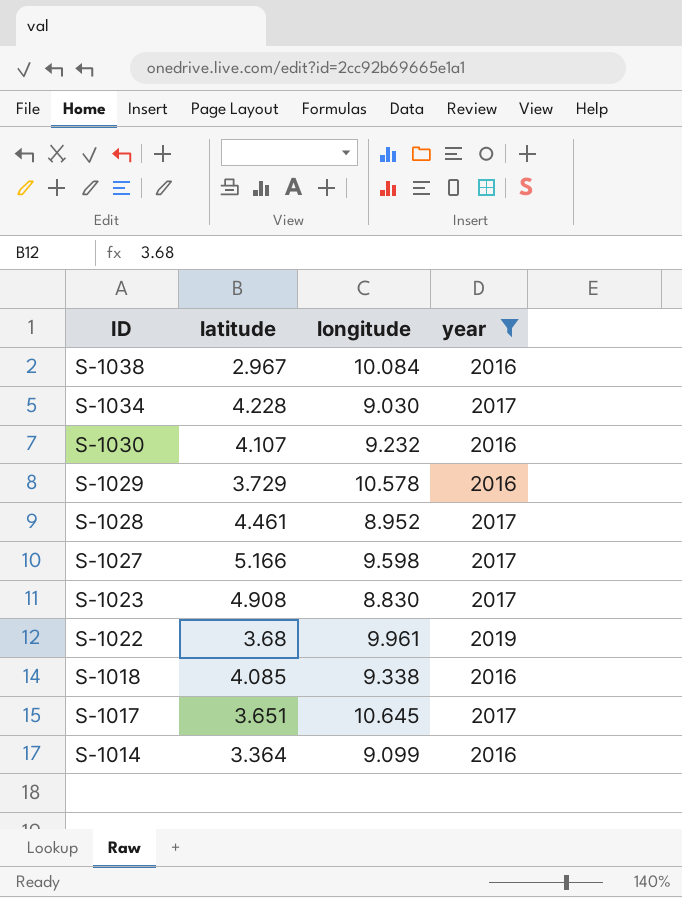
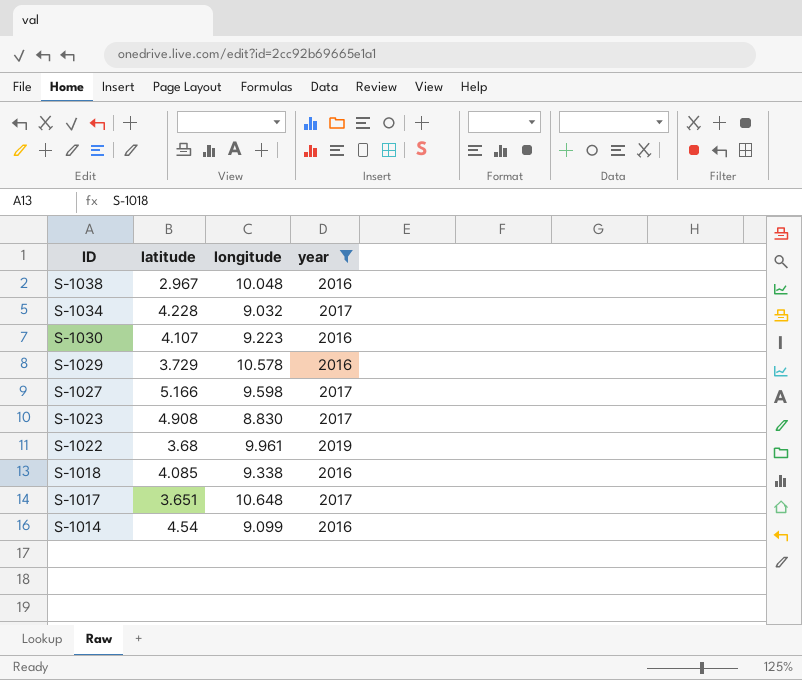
row S-1028: 4.461 | 8.952 | 2017 -> none
S-1038 | longitude: 10.084 -> 10.048
S-1034 | longitude: 9.030 -> 9.032
S-1030 | longitude: 9.232 -> 9.223
S-1017 | longitude: 10.645 -> 10.648
S-1014 | latitude: 3.364 -> 4.54

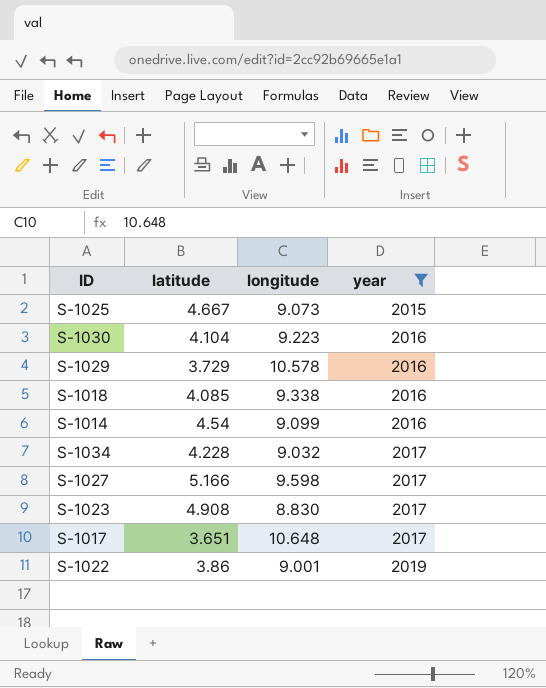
row order: ID descending -> year ascending
row S-1038: 2.967 | 10.048 | 2016 -> none
row S-1025: none -> 4.667 | 9.073 | 2015
S-1030 | latitude: 4.107 -> 4.104
S-1022 | latitude: 3.68 -> 3.86
S-1022 | longitude: 9.961 -> 9.001

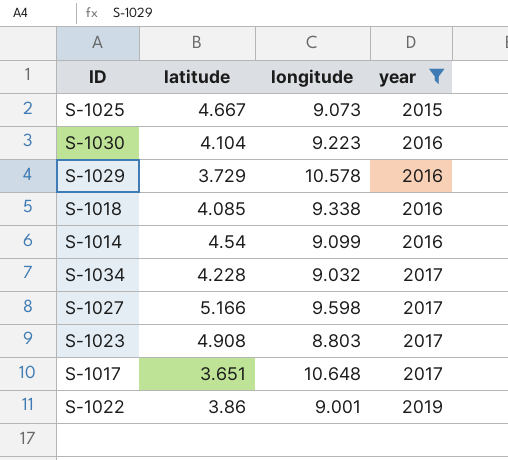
S-1023 | longitude: 8.830 -> 8.803

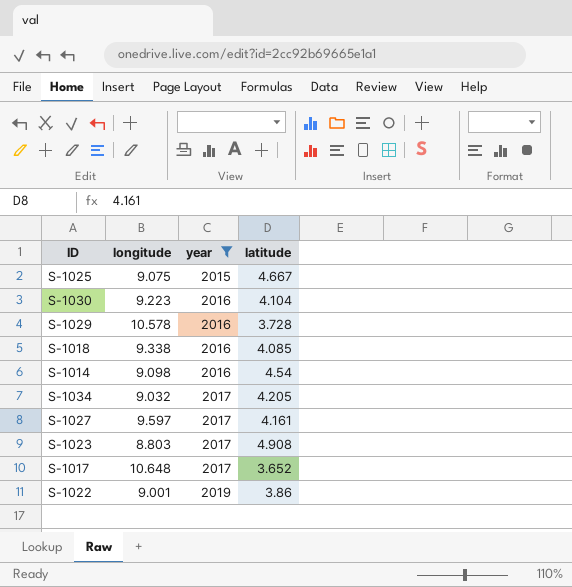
column latitude | position: 2 -> 4
S-1025 | longitude: 9.073 -> 9.075
S-1029 | latitude: 3.729 -> 3.728
S-1014 | longitude: 9.099 -> 9.098
S-1034 | latitude: 4.228 -> 4.205
S-1027 | longitude: 9.598 -> 9.597
S-1027 | latitude: 5.166 -> 4.161
S-1017 | latitude: 3.651 -> 3.652

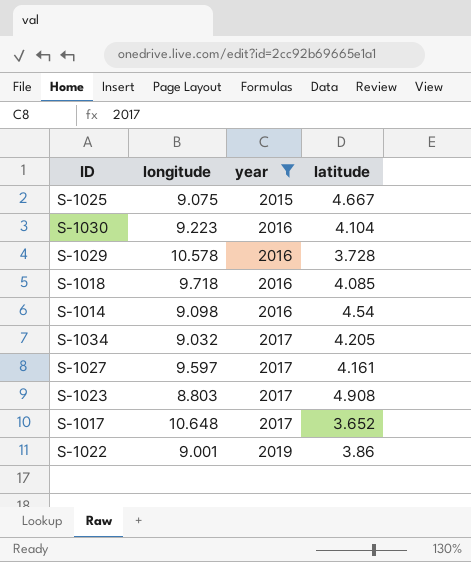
S-1018 | longitude: 9.338 -> 9.718

